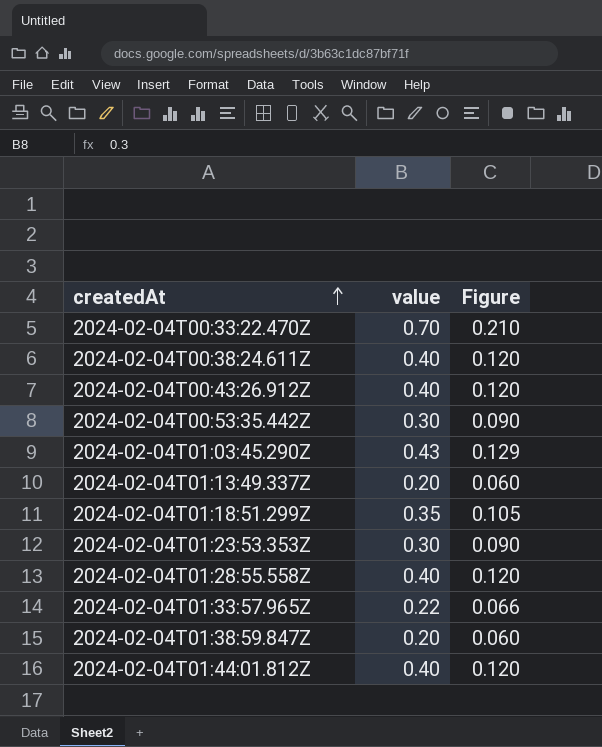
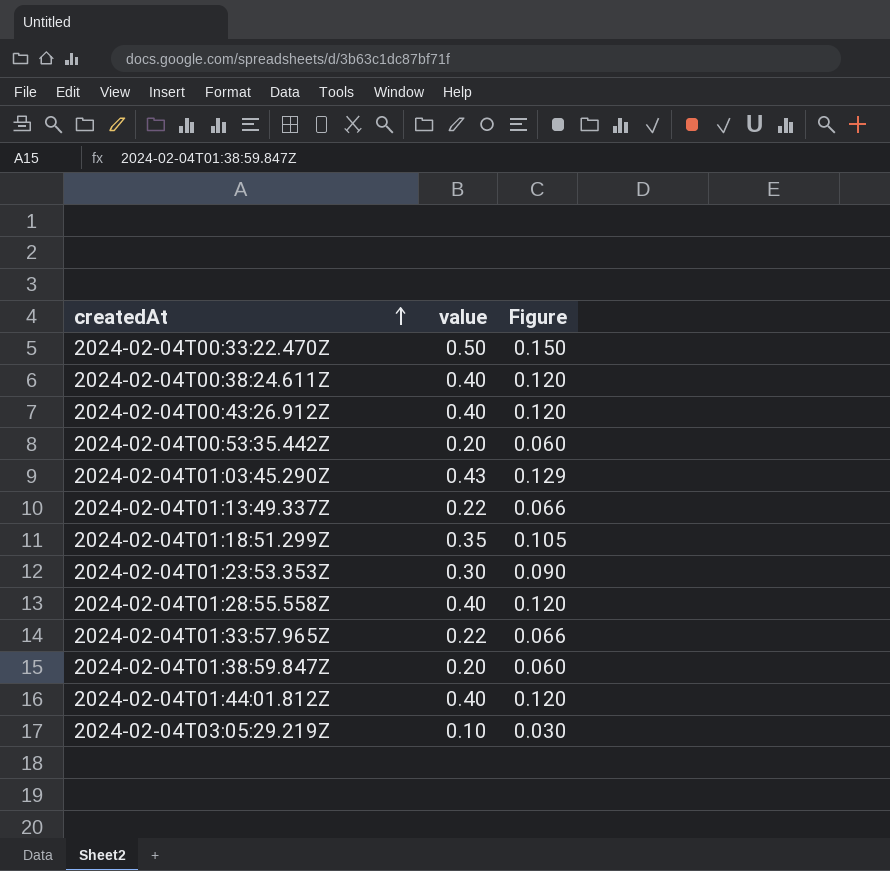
2024-02-04T00:33:22.470Z | value: 0.70 -> 0.50
2024-02-04T00:33:22.470Z | Figure: 0.210 -> 0.150
2024-02-04T00:53:35.442Z | value: 0.30 -> 0.20
2024-02-04T00:53:35.442Z | Figure: 0.090 -> 0.060
2024-02-04T01:13:49.337Z | value: 0.20 -> 0.22
2024-02-04T01:13:49.337Z | Figure: 0.060 -> 0.066
row 2024-02-04T03:05:29.219Z: none -> 0.10 | 0.030

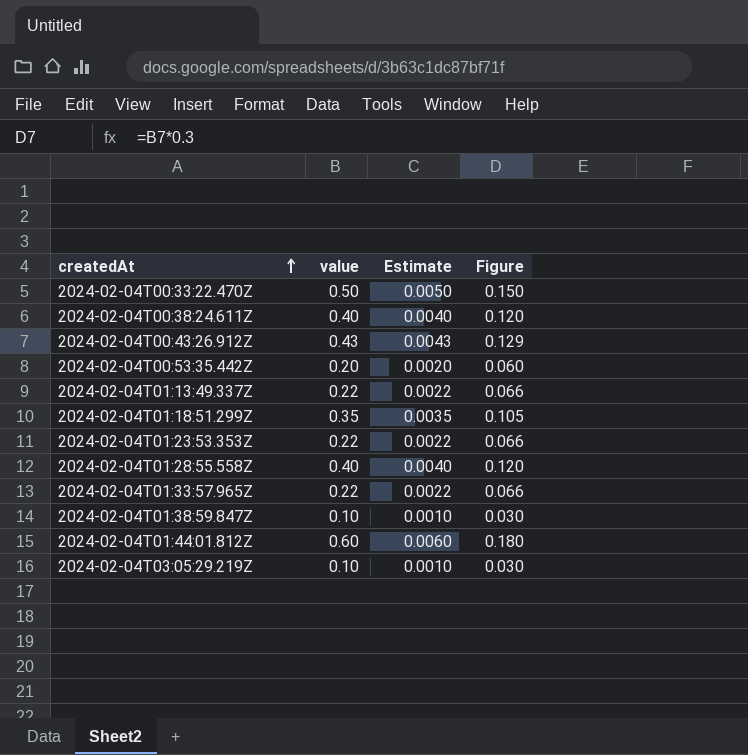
column Estimate | formula: none -> [value] * 0.01
row 2024-02-04T01:03:45.290Z: 0.43 | 0.129 -> none
2024-02-04T00:43:26.912Z | value: 0.40 -> 0.43
2024-02-04T00:43:26.912Z | Figure: 0.120 -> 0.129
2024-02-04T01:23:53.353Z | value: 0.30 -> 0.22
2024-02-04T01:23:53.353Z | Figure: 0.090 -> 0.066
2024-02-04T01:38:59.847Z | value: 0.20 -> 0.10
2024-02-04T01:38:59.847Z | Figure: 0.060 -> 0.030
2024-02-04T01:44:01.812Z | value: 0.40 -> 0.60
2024-02-04T01:44:01.812Z | Figure: 0.120 -> 0.180

